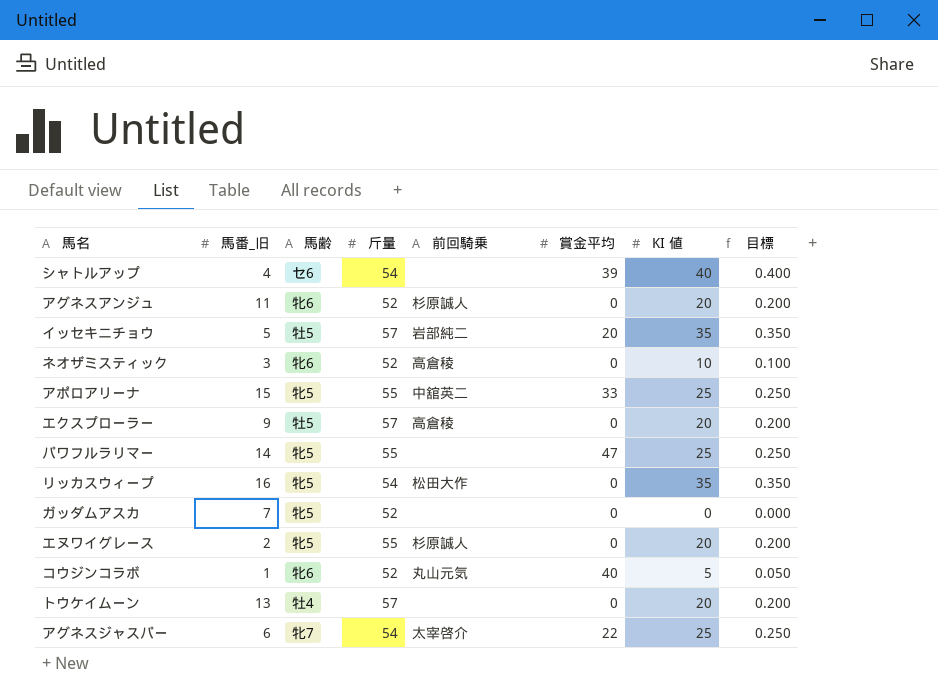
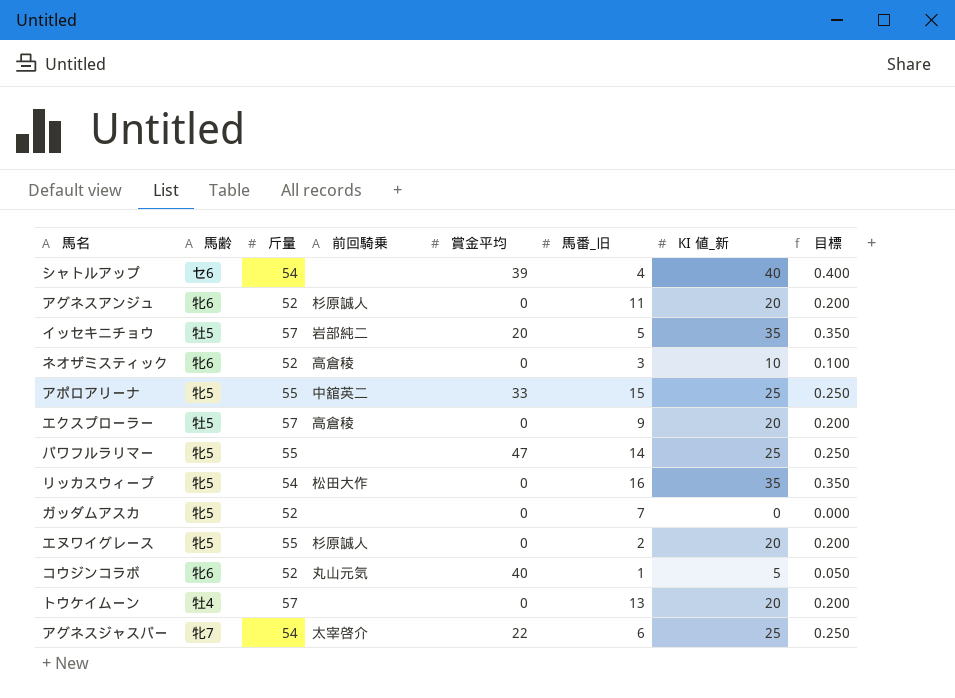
column 馬番_旧 | position: 2 -> 6
column name: KI 値 -> KI 値_新

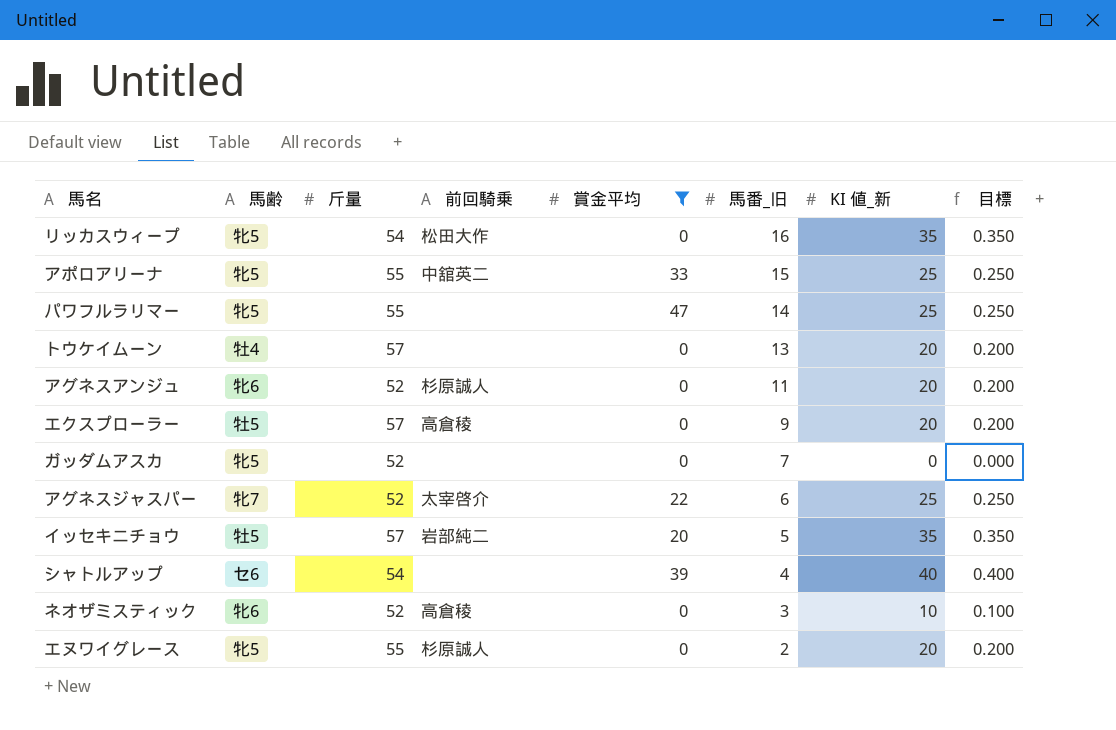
filter: none -> 賞金平均 != 40
row order: none -> 馬番_旧 descending
アグネスジャスパー | 斤量: 54 -> 52

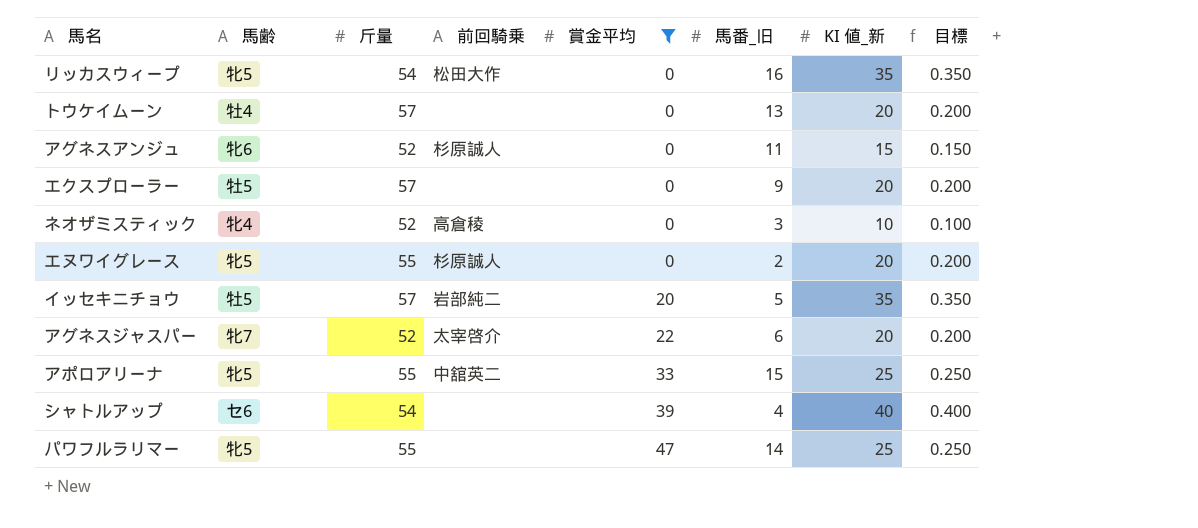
row order: 馬番_旧 descending -> 賞金平均 ascending
row ガッダムアスカ: 牝5 | 52 | none | 0 | 7 | 0 | 0.000 -> none
アグネスアンジュ | KI 値_新: 20 -> 15
アグネスアンジュ | 目標: 0.200 -> 0.150
エクスプローラー | 前回騎乗: 高倉稜 -> none
ネオザミスティック | 馬齢: 牝6 -> 牝4
アグネスジャスパー | KI 値_新: 25 -> 20
アグネスジャスパー | 目標: 0.250 -> 0.200

